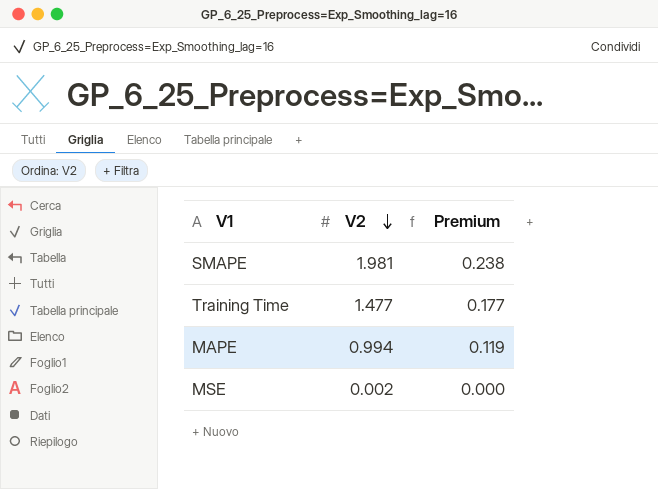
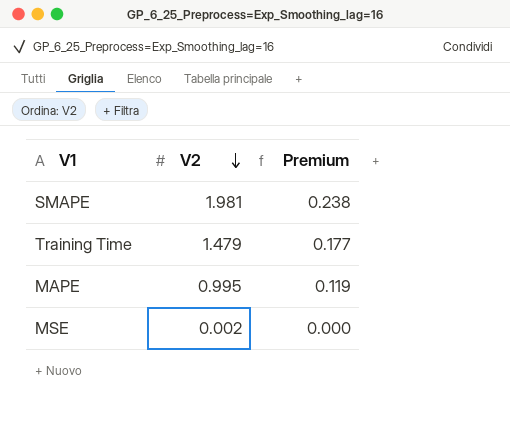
Training Time | V2: 1.477 -> 1.479
MAPE | V2: 0.994 -> 0.995

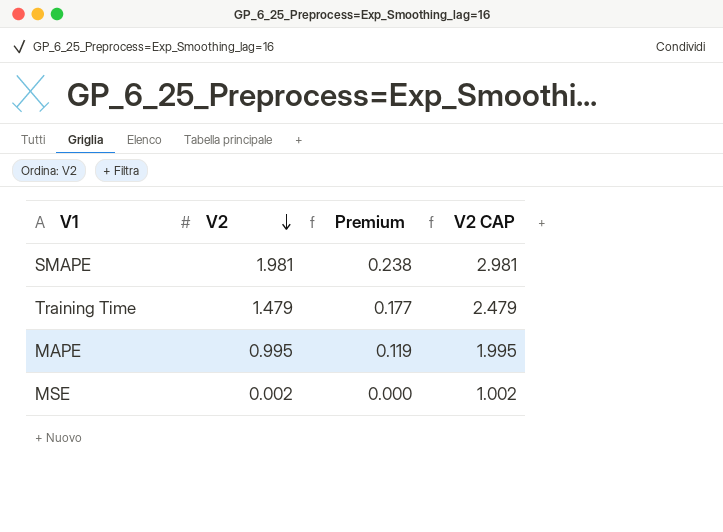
column V2 CAP | formula: none -> [V2] + 1

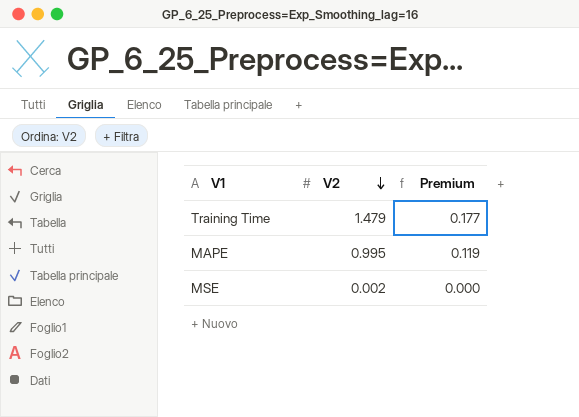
column V2 CAP | formula: [V2] + 1 -> none
row SMAPE: 1.981 | 0.238 | 2.981 -> none

